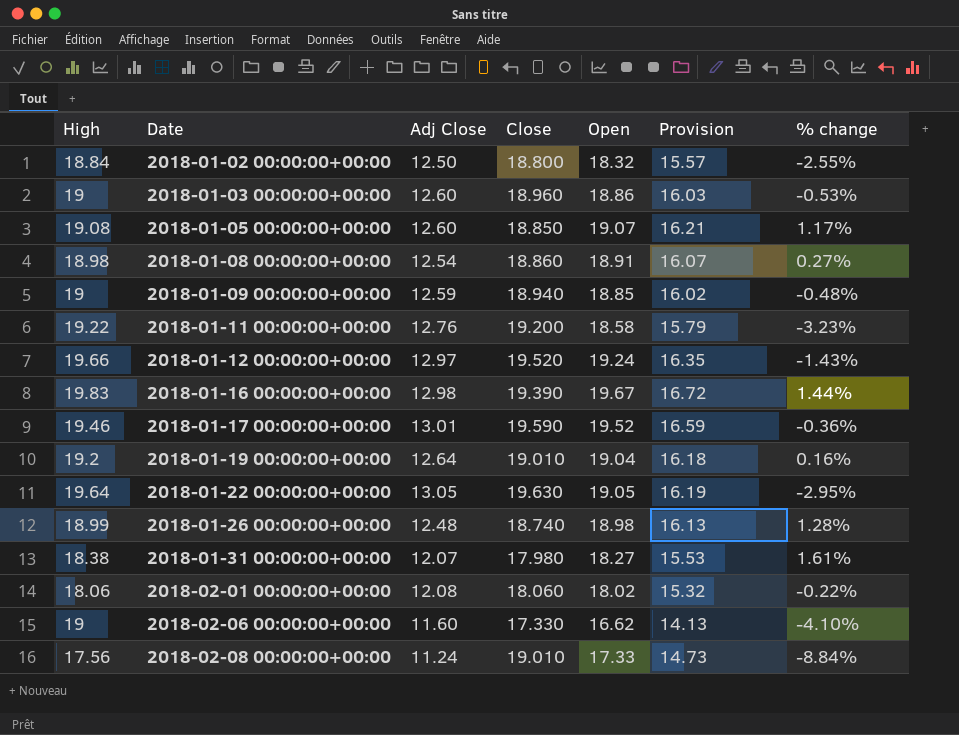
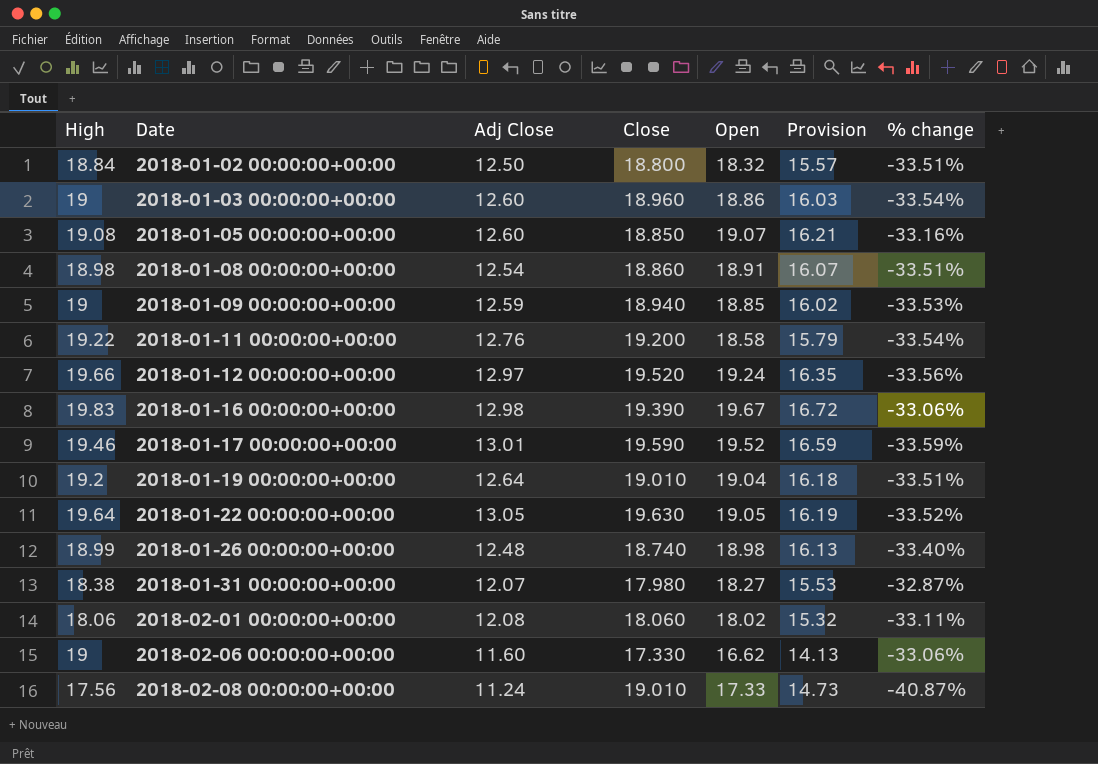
column % change | formula: ([Open] - [Close]) / [Close] -> ([Adj Close] - [Close]) / [Close]

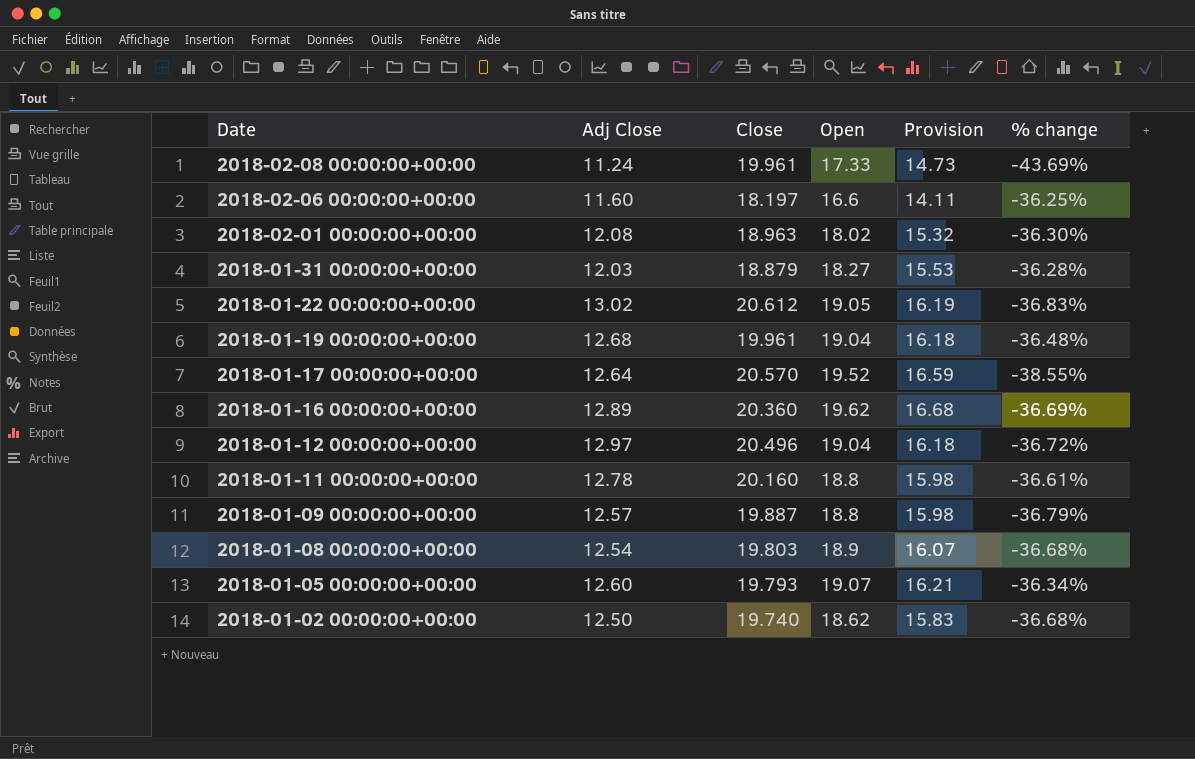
row order: Date ascending -> Date descending
column High | position: 1 -> none
row 2018-01-03 00:00:00+00:00: 19 | 12.60 | 18.960 | 18.86 | 16.03 | -33.54% -> none
row 2018-01-26 00:00:00+00:00: 18.99 | 12.48 | 18.740 | 18.98 | 16.13 | -33.40% -> none
2018-02-08 00:00:00+00:00 | Close: 19.010 -> 19.961
2018-02-08 00:00:00+00:00 | % change: -40.87% -> -43.69%
2018-02-06 00:00:00+00:00 | Close: 17.330 -> 18.197
2018-02-06 00:00:00+00:00 | Open: 16.62 -> 16.6
2018-02-06 00:00:00+00:00 | Provision: 14.13 -> 14.11
2018-02-06 00:00:00+00:00 | % change: -33.06% -> -36.25%
2018-02-01 00:00:00+00:00 | Close: 18.060 -> 18.963
2018-02-01 00:00:00+00:00 | % change: -33.11% -> -36.30%
2018-01-31 00:00:00+00:00 | Adj Close: 12.07 -> 12.03
2018-01-31 00:00:00+00:00 | Close: 17.980 -> 18.879
2018-01-31 00:00:00+00:00 | % change: -32.87% -> -36.28%
2018-01-22 00:00:00+00:00 | Adj Close: 13.05 -> 13.02
2018-01-22 00:00:00+00:00 | Close: 19.630 -> 20.612
2018-01-22 00:00:00+00:00 | % change: -33.52% -> -36.83%
2018-01-19 00:00:00+00:00 | Adj Close: 12.64 -> 12.68
2018-01-19 00:00:00+00:00 | Close: 19.010 -> 19.961
2018-01-19 00:00:00+00:00 | % change: -33.51% -> -36.48%
2018-01-17 00:00:00+00:00 | Adj Close: 13.01 -> 12.64
2018-01-17 00:00:00+00:00 | Close: 19.590 -> 20.570
2018-01-17 00:00:00+00:00 | % change: -33.59% -> -38.55%
2018-01-16 00:00:00+00:00 | Adj Close: 12.98 -> 12.89
2018-01-16 00:00:00+00:00 | Close: 19.390 -> 20.360
2018-01-16 00:00:00+00:00 | Open: 19.67 -> 19.62
2018-01-16 00:00:00+00:00 | Provision: 16.72 -> 16.68
2018-01-16 00:00:00+00:00 | % change: -33.06% -> -36.69%
2018-01-12 00:00:00+00:00 | Close: 19.520 -> 20.496
2018-01-12 00:00:00+00:00 | Open: 19.24 -> 19.04
2018-01-12 00:00:00+00:00 | Provision: 16.35 -> 16.18
2018-01-12 00:00:00+00:00 | % change: -33.56% -> -36.72%
2018-01-11 00:00:00+00:00 | Adj Close: 12.76 -> 12.78
2018-01-11 00:00:00+00:00 | Close: 19.200 -> 20.160
2018-01-11 00:00:00+00:00 | Open: 18.58 -> 18.8
2018-01-11 00:00:00+00:00 | Provision: 15.79 -> 15.98
2018-01-11 00:00:00+00:00 | % change: -33.54% -> -36.61%
2018-01-09 00:00:00+00:00 | Adj Close: 12.59 -> 12.57
2018-01-09 00:00:00+00:00 | Close: 18.940 -> 19.887
2018-01-09 00:00:00+00:00 | Open: 18.85 -> 18.8
2018-01-09 00:00:00+00:00 | Provision: 16.02 -> 15.98
2018-01-09 00:00:00+00:00 | % change: -33.53% -> -36.79%
2018-01-08 00:00:00+00:00 | Close: 18.860 -> 19.803
2018-01-08 00:00:00+00:00 | Open: 18.91 -> 18.9
2018-01-08 00:00:00+00:00 | % change: -33.51% -> -36.68%
2018-01-05 00:00:00+00:00 | Close: 18.850 -> 19.793
2018-01-05 00:00:00+00:00 | % change: -33.16% -> -36.34%
2018-01-02 00:00:00+00:00 | Close: 18.800 -> 19.740
2018-01-02 00:00:00+00:00 | Open: 18.32 -> 18.62
2018-01-02 00:00:00+00:00 | Provision: 15.57 -> 15.83
2018-01-02 00:00:00+00:00 | % change: -33.51% -> -36.68%

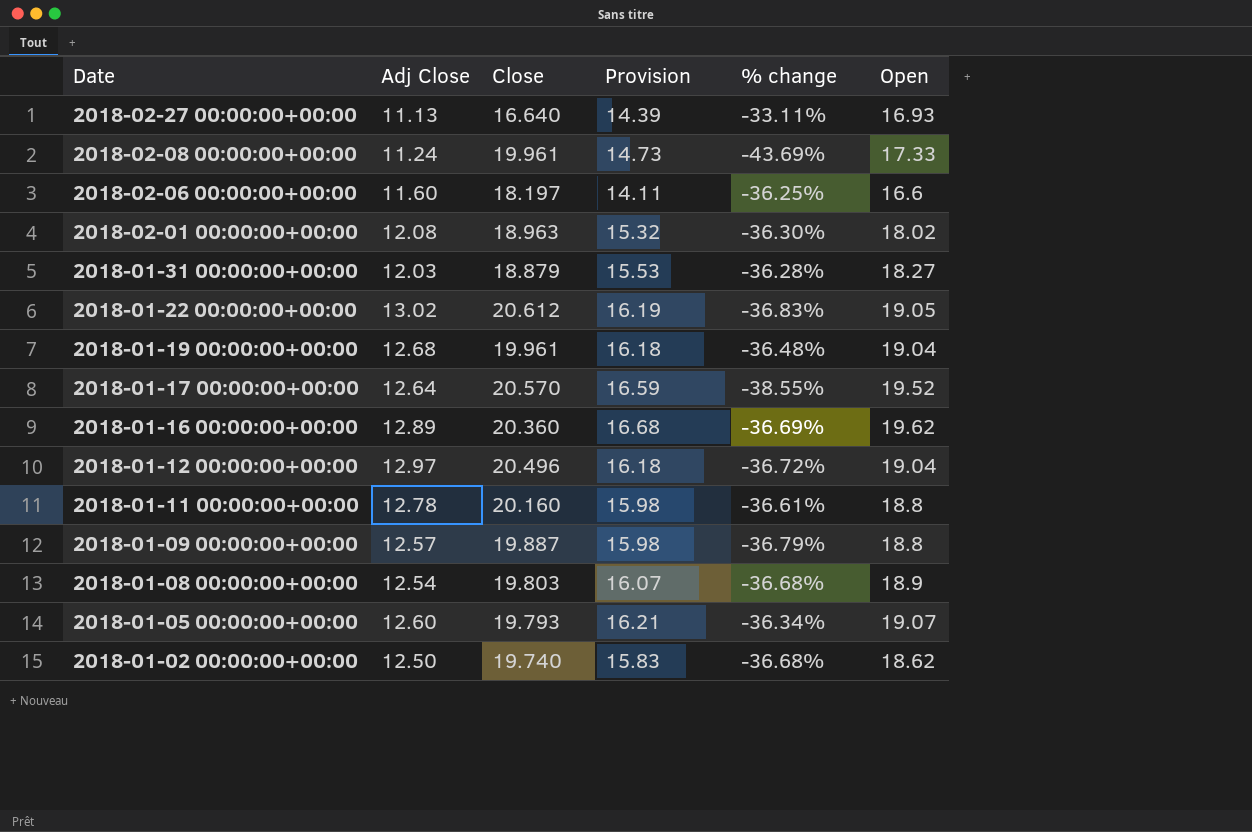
column Open | position: 4 -> 6
row 2018-02-27 00:00:00+00:00: none -> 11.13 | 16.640 | 14.39 | -33.11% | 16.93

